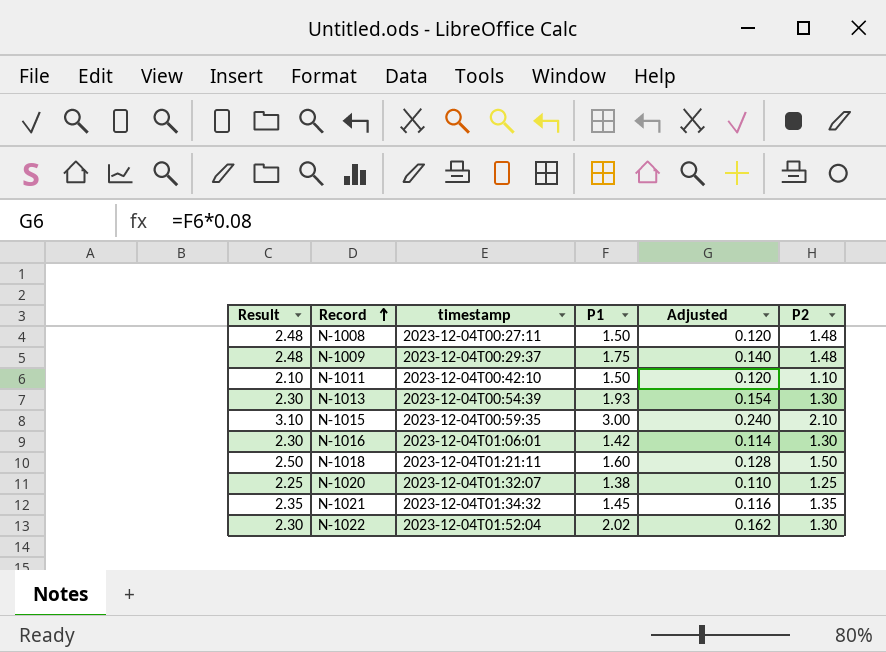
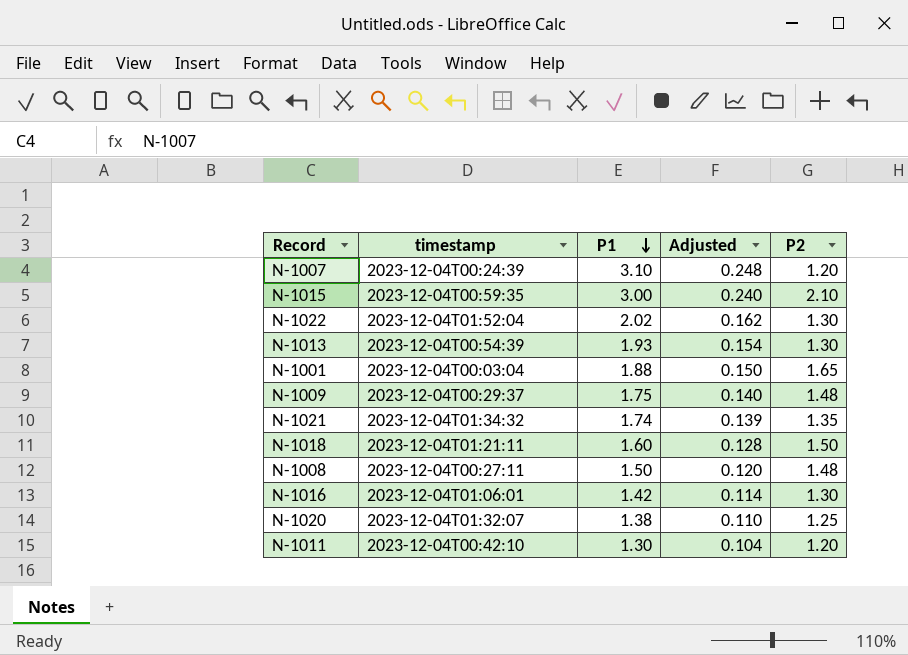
row order: Record ascending -> P1 descending
column Result | formula: [P2] + 1 -> none
row N-1007: none -> 2023-12-04T00:24:39 | 3.10 | 0.248 | 1.20
row N-1001: none -> 2023-12-04T00:03:04 | 1.88 | 0.150 | 1.65
N-1021 | P1: 1.45 -> 1.74
N-1021 | Adjusted: 0.116 -> 0.139
N-1011 | P1: 1.50 -> 1.30
N-1011 | Adjusted: 0.120 -> 0.104
N-1011 | P2: 1.10 -> 1.20

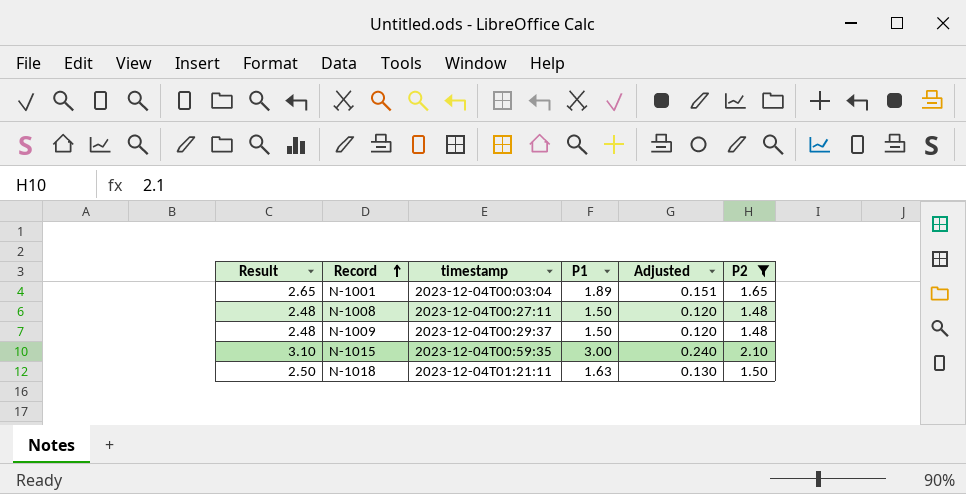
filter: none -> P2 >= 1.48
row order: P1 descending -> Record ascending
column Result | formula: none -> [P2] + 1
N-1001 | P1: 1.88 -> 1.89
N-1001 | Adjusted: 0.150 -> 0.151
N-1009 | P1: 1.75 -> 1.50
N-1009 | Adjusted: 0.140 -> 0.120
N-1018 | P1: 1.60 -> 1.63
N-1018 | Adjusted: 0.128 -> 0.130

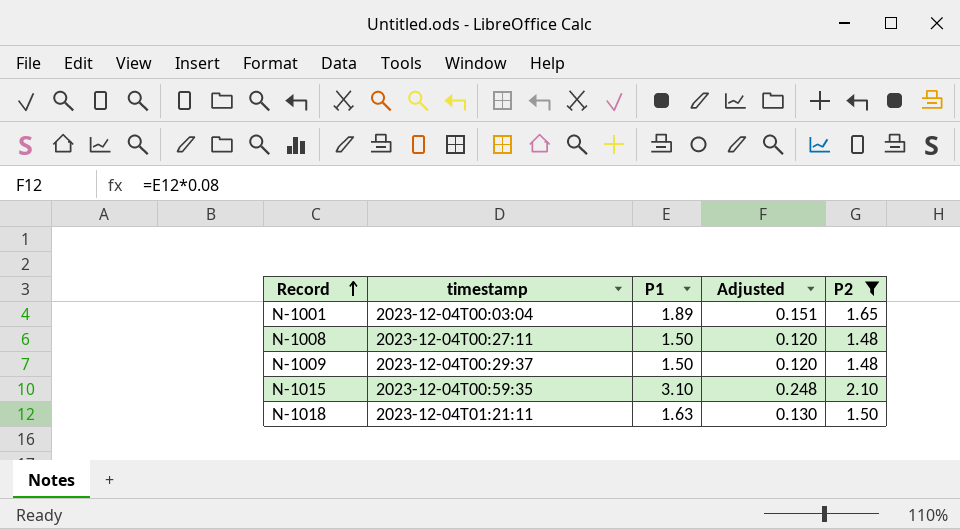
column Result | formula: [P2] + 1 -> none
N-1015 | P1: 3.00 -> 3.10
N-1015 | Adjusted: 0.240 -> 0.248

